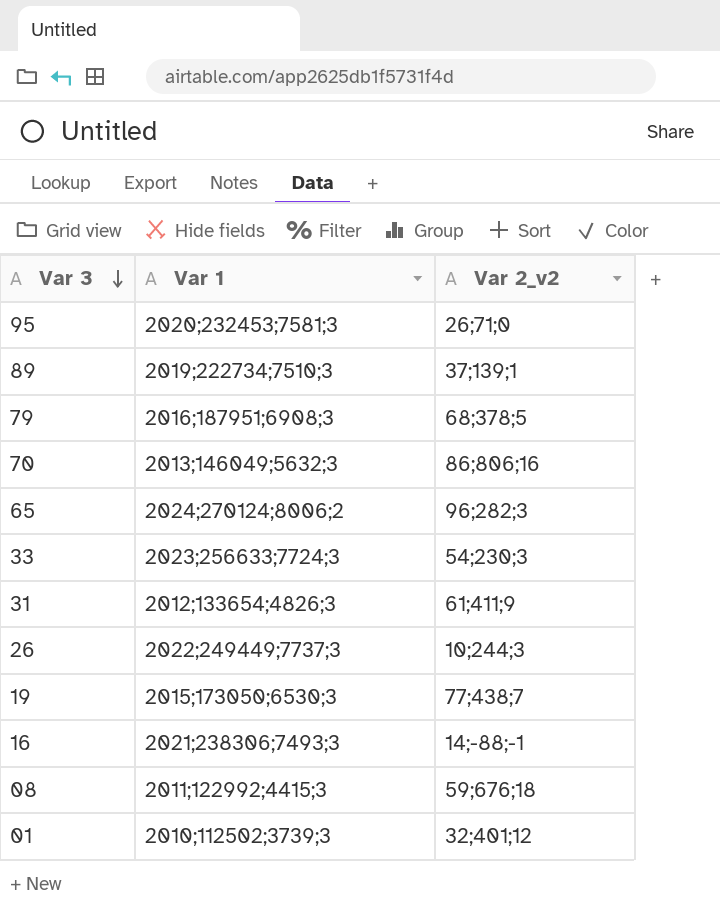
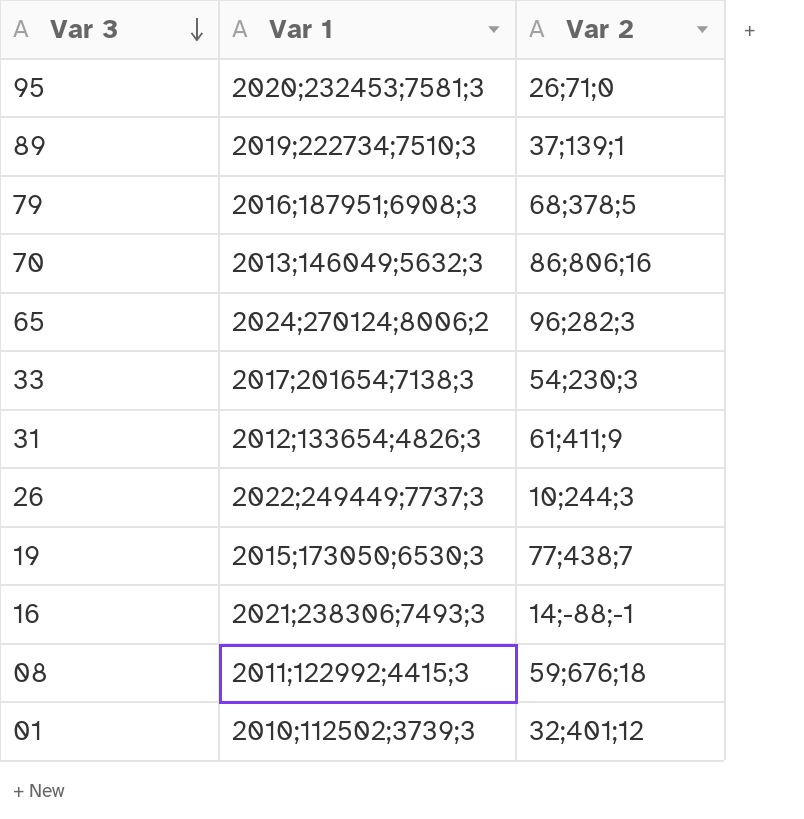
column name: Var 2_v2 -> Var 2
33 | Var 1: 2023;256633;7724;3 -> 2017;201654;7138;3

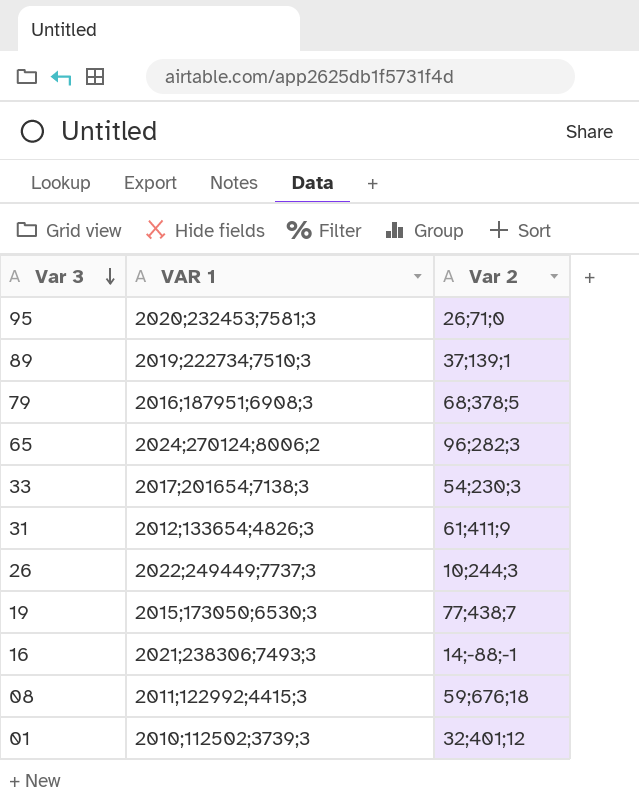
column name: Var 1 -> VAR 1
row 70: 2013;146049;5632;3 | 86;806;16 -> none

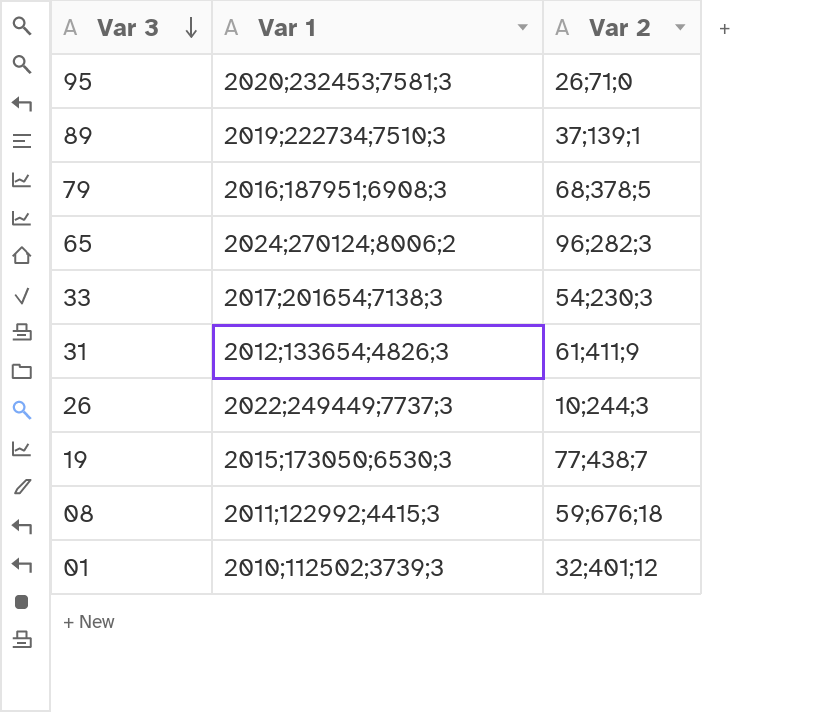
column name: VAR 1 -> Var 1
row 16: 2021;238306;7493;3 | 14;-88;-1 -> none

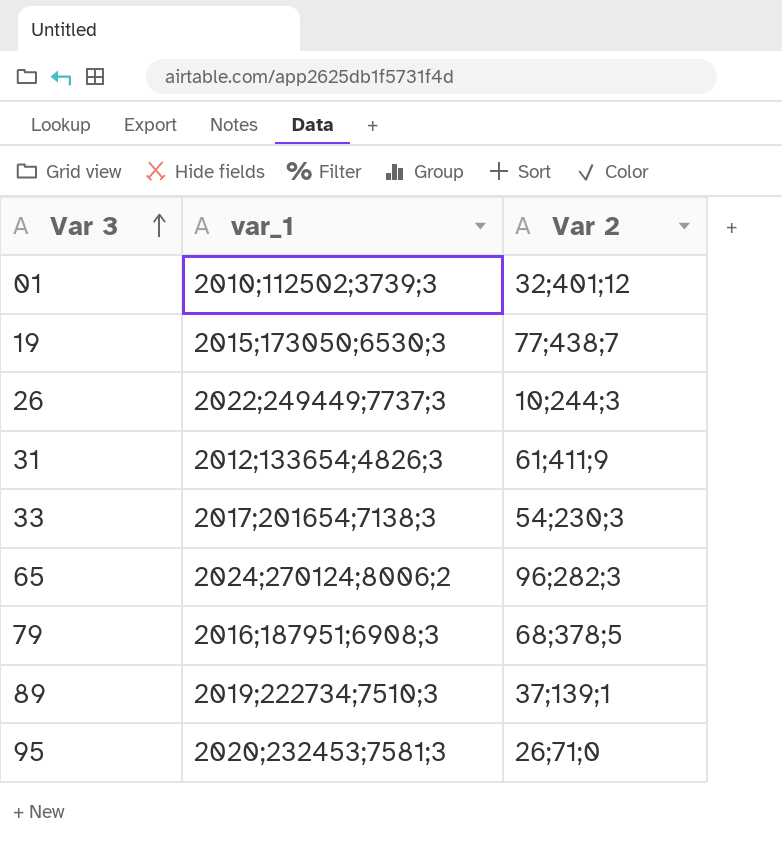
row order: Var 3 descending -> Var 3 ascending
column name: Var 1 -> var_1
row 08: 2011;122992;4415;3 | 59;676;18 -> none

